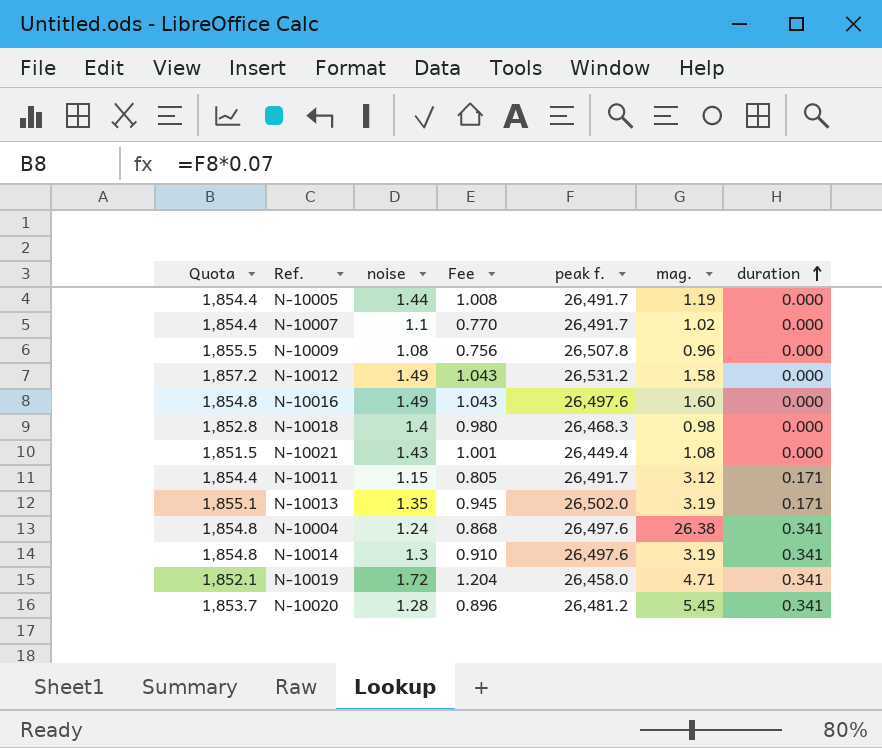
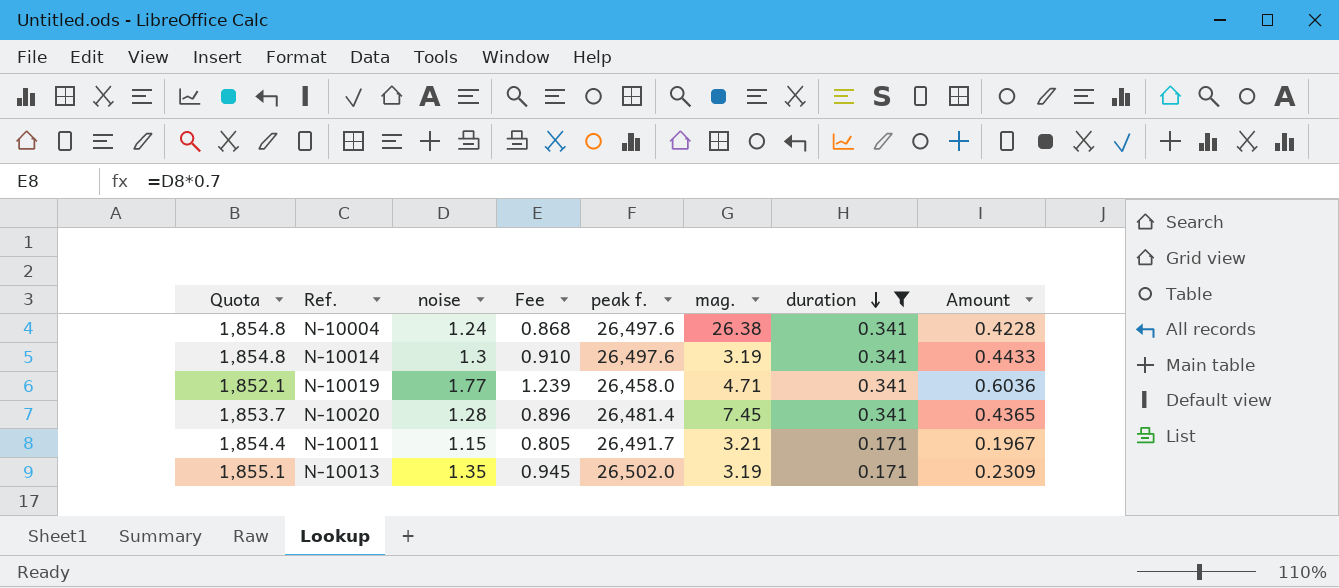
filter: none -> duration != 0.000
row order: duration ascending -> duration descending
column Amount | formula: none -> [noise] * [duration]
N-10019 | noise: 1.72 -> 1.77
N-10019 | Fee: 1.204 -> 1.239
N-10020 | peak f.: 26,481.2 -> 26,481.4
N-10020 | mag.: 5.45 -> 7.45
N-10011 | mag.: 3.12 -> 3.21

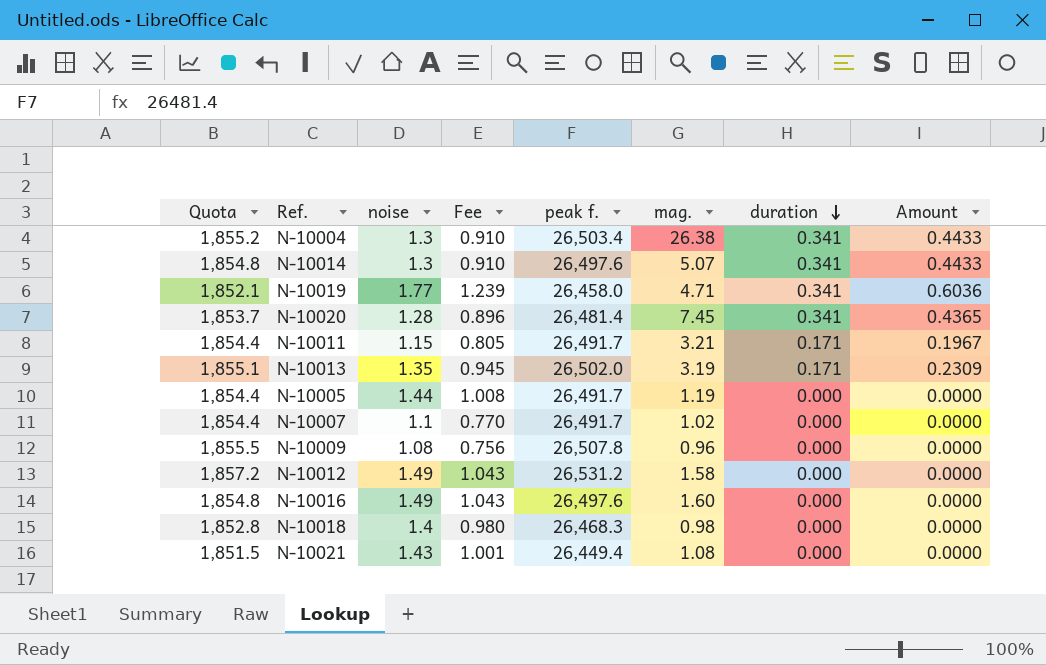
filter: duration != 0.000 -> none
N-10004 | Quota: 1,854.8 -> 1,855.2
N-10004 | noise: 1.24 -> 1.3
N-10004 | Fee: 0.868 -> 0.910
N-10004 | peak f.: 26,497.6 -> 26,503.4
N-10004 | Amount: 0.4228 -> 0.4433
N-10014 | mag.: 3.19 -> 5.07

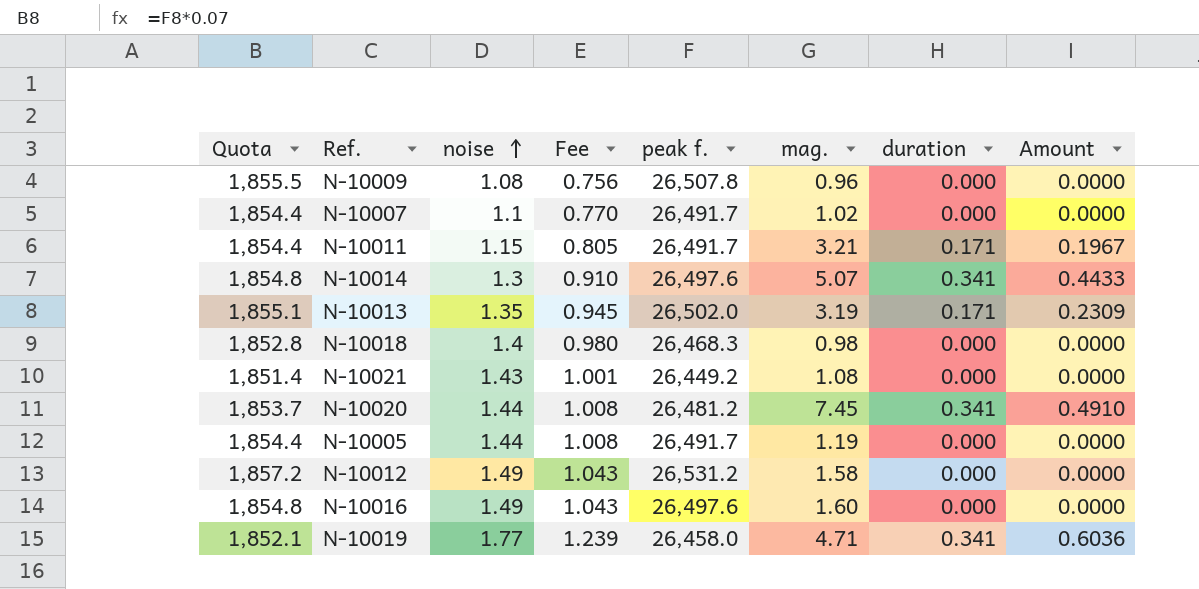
row order: duration descending -> noise ascending
row N-10004: 1,855.2 | 1.3 | 0.910 | 26,503.4 | 26.38 | 0.341 | 0.4433 -> none
N-10021 | Quota: 1,851.5 -> 1,851.4
N-10021 | peak f.: 26,449.4 -> 26,449.2
N-10020 | noise: 1.28 -> 1.44
N-10020 | Fee: 0.896 -> 1.008
N-10020 | peak f.: 26,481.4 -> 26,481.2
N-10020 | Amount: 0.4365 -> 0.4910

